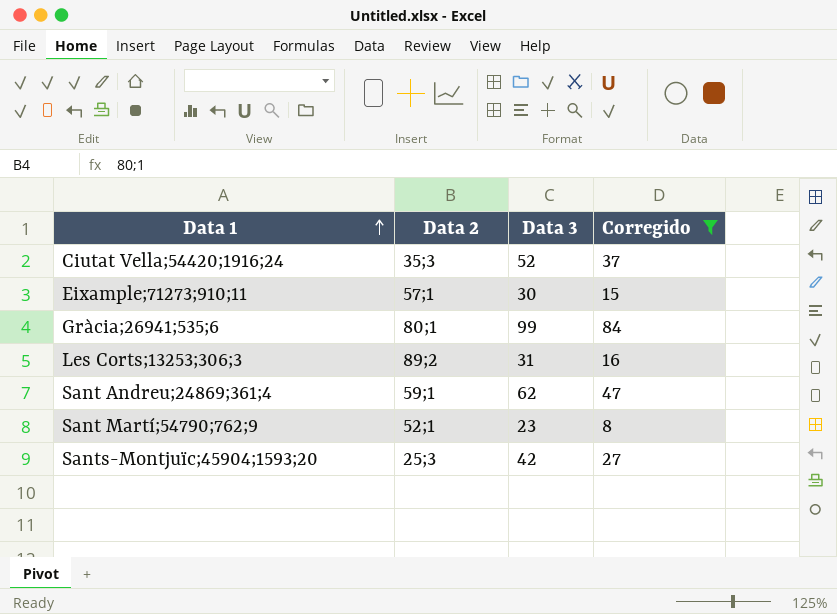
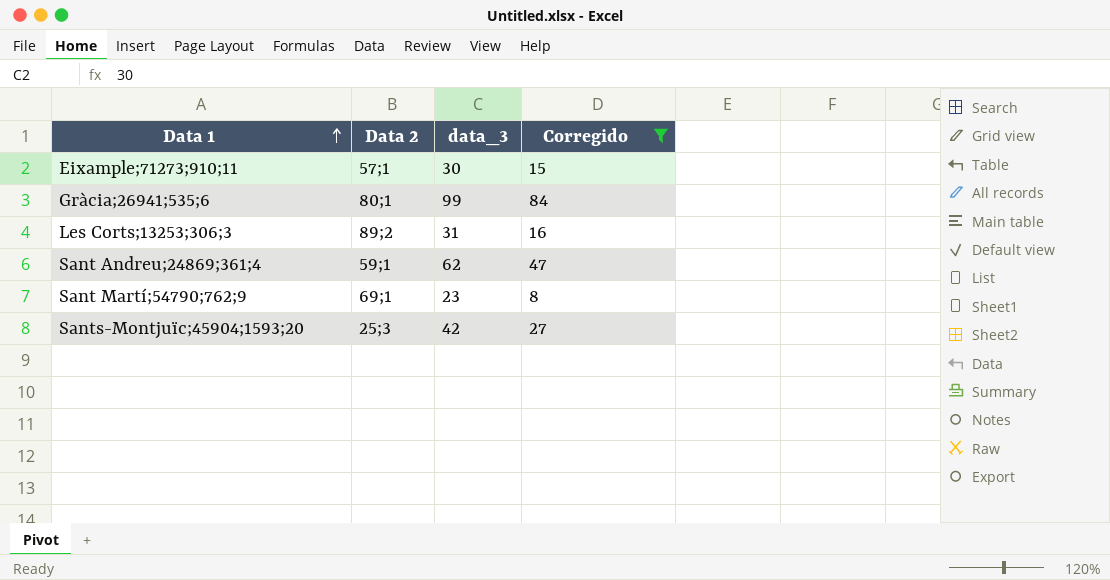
column name: Data 3 -> data_3
row Ciutat Vella;54420;1916;24: 35;3 | 52 | 37 -> none
Sant Martí;54790;762;9 | Data 2: 52;1 -> 69;1

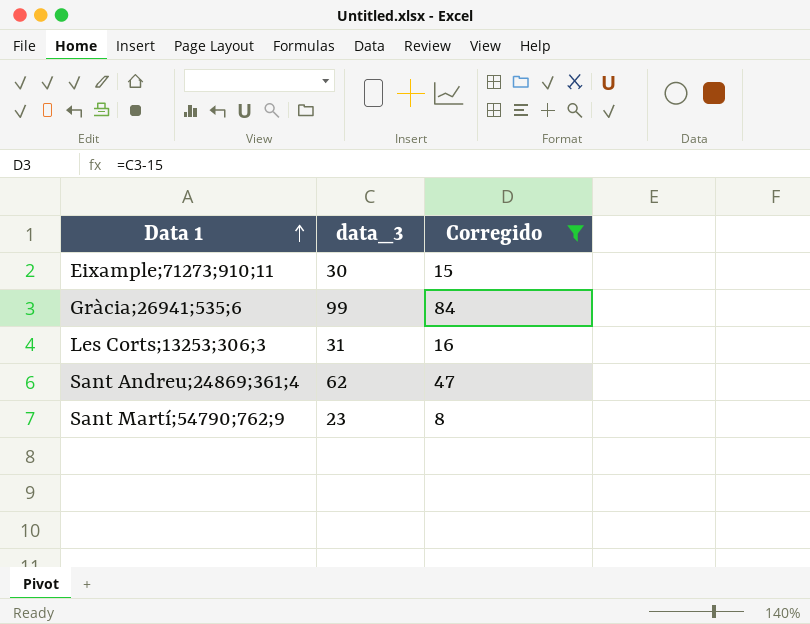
column Data 2 | position: 2 -> none
row Sants-Montjuïc;45904;1593;20: 25;3 | 42 | 27 -> none

